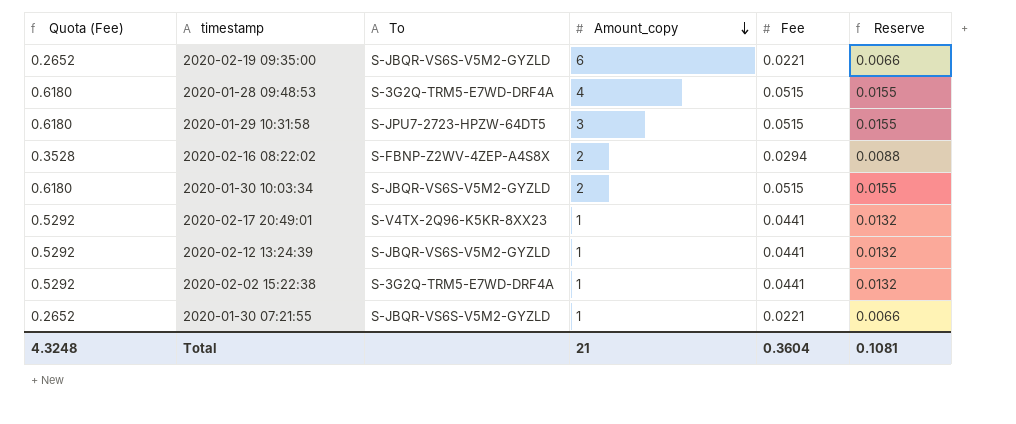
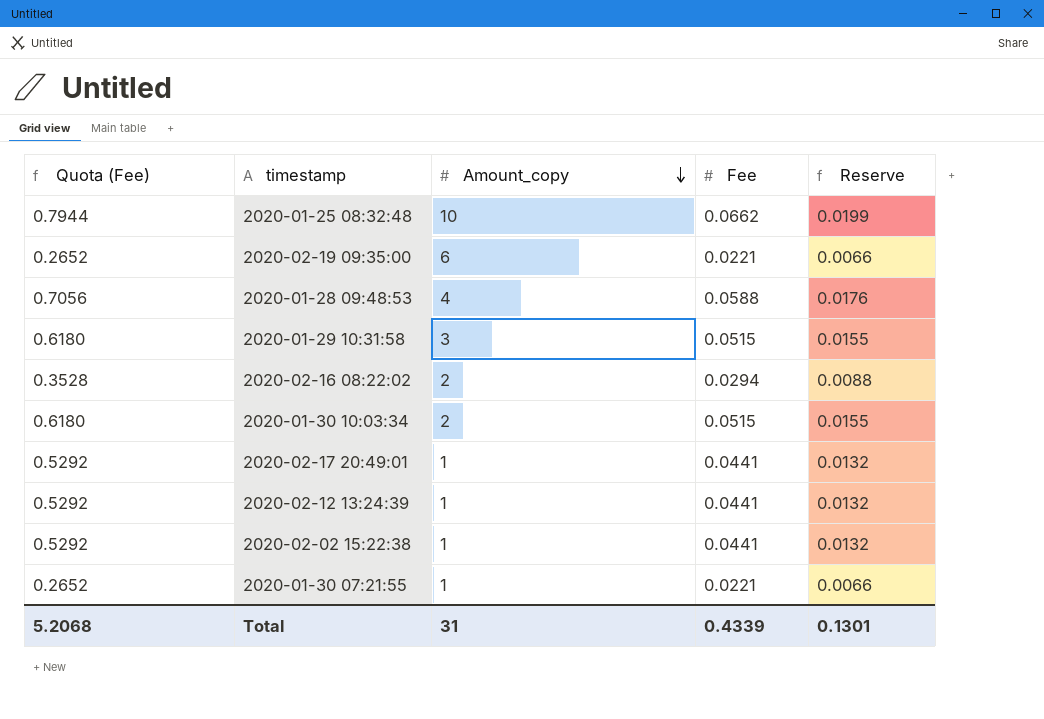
column To | position: 3 -> none
row 2020-01-25 08:32:48: none -> 0.7944 | 10 | 0.0662 | 0.0199
2020-01-28 09:48:53 | Quota (Fee): 0.6180 -> 0.7056
2020-01-28 09:48:53 | Fee: 0.0515 -> 0.0588
2020-01-28 09:48:53 | Reserve: 0.0155 -> 0.0176
Total | Quota (Fee): 4.3248 -> 5.2068
Total | Amount_copy: 21 -> 31
Total | Fee: 0.3604 -> 0.4339
Total | Reserve: 0.1081 -> 0.1301

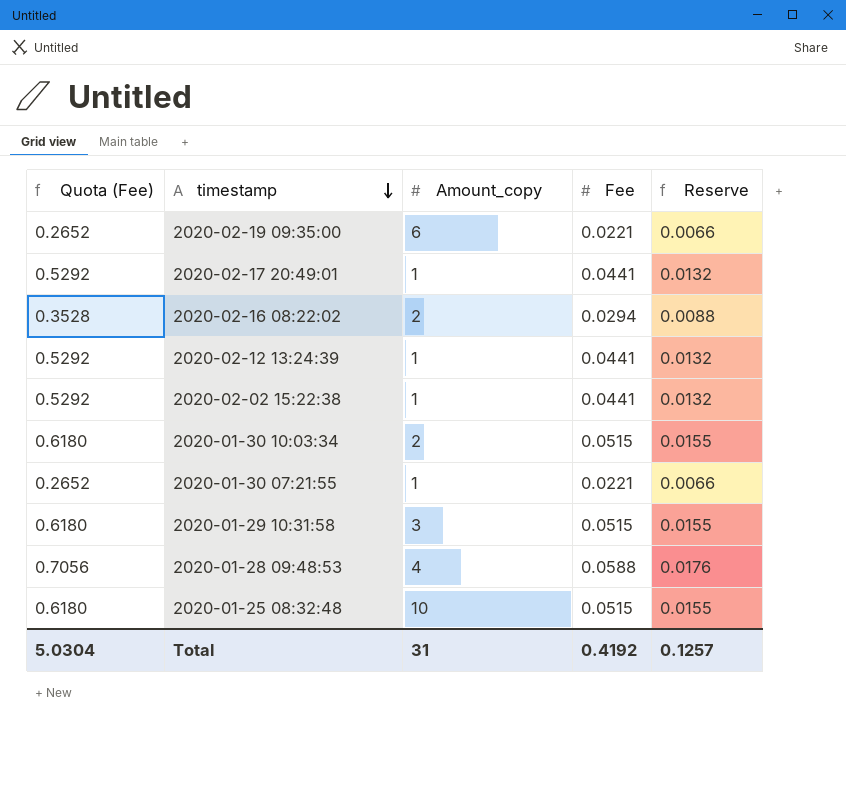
row order: Amount_copy descending -> timestamp descending
2020-01-25 08:32:48 | Quota (Fee): 0.7944 -> 0.6180
2020-01-25 08:32:48 | Fee: 0.0662 -> 0.0515
2020-01-25 08:32:48 | Reserve: 0.0199 -> 0.0155
Total | Quota (Fee): 5.2068 -> 5.0304
Total | Fee: 0.4339 -> 0.4192
Total | Reserve: 0.1301 -> 0.1257

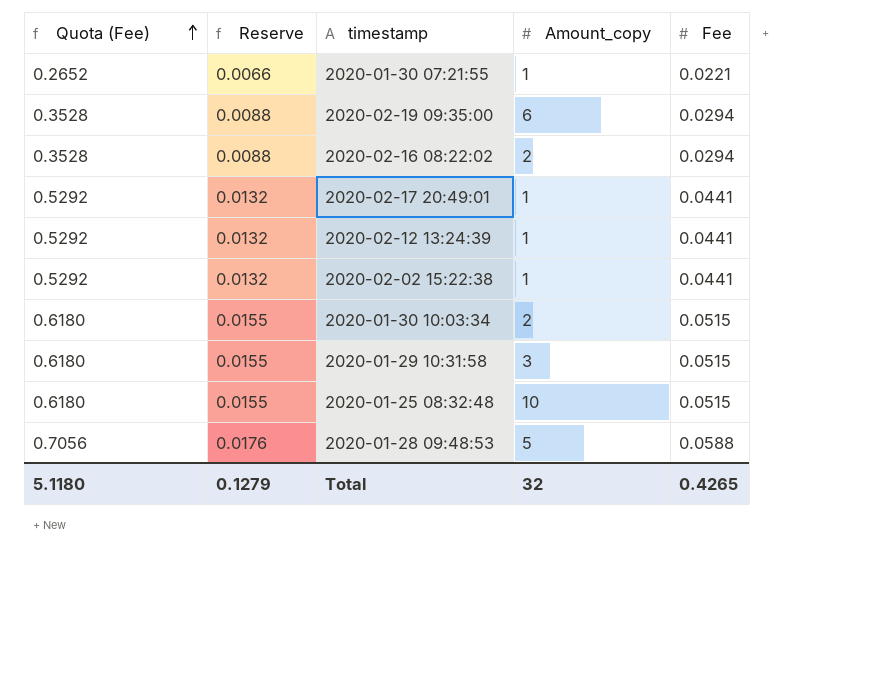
row order: timestamp descending -> Quota (Fee) ascending
column Reserve | position: 5 -> 2
2020-02-19 09:35:00 | Quota (Fee): 0.2652 -> 0.3528
2020-02-19 09:35:00 | Reserve: 0.0066 -> 0.0088
2020-02-19 09:35:00 | Fee: 0.0221 -> 0.0294
2020-01-28 09:48:53 | Amount_copy: 4 -> 5
Total | Quota (Fee): 5.0304 -> 5.1180
Total | Reserve: 0.1257 -> 0.1279
Total | Amount_copy: 31 -> 32
Total | Fee: 0.4192 -> 0.4265

